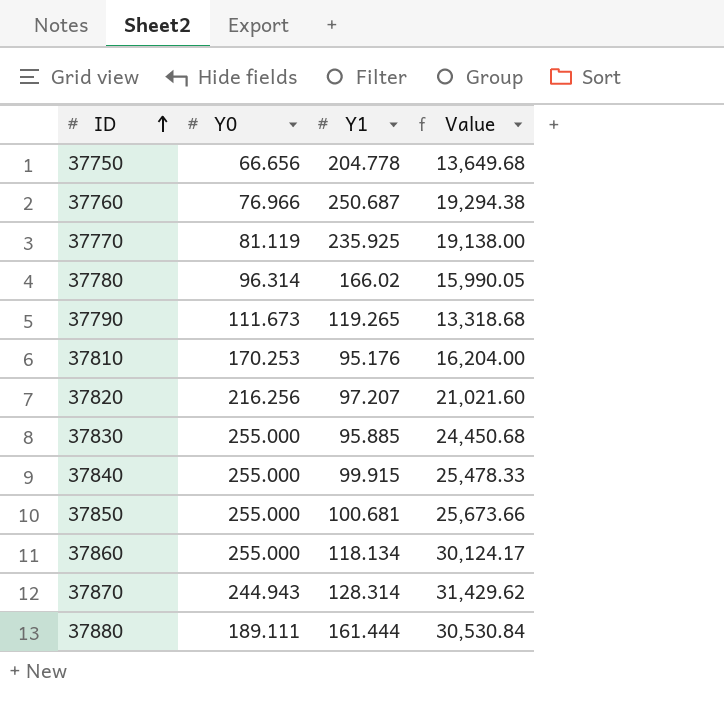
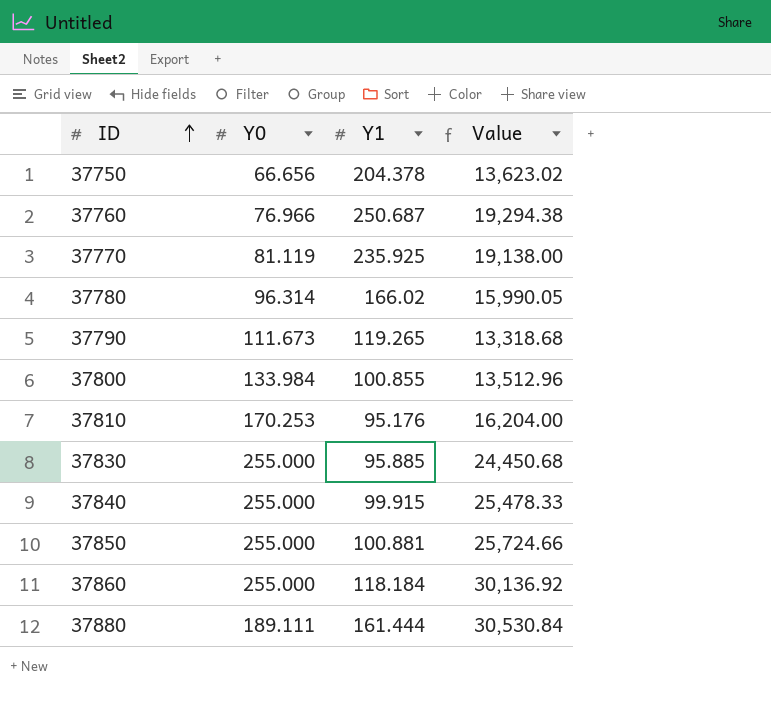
row 37820: 216.256 | 97.207 | 21,021.60 -> none
row 37870: 244.943 | 128.314 | 31,429.62 -> none
37750 | Y1: 204.778 -> 204.378
37750 | Value: 13,649.68 -> 13,623.02
row 37800: none -> 133.984 | 100.855 | 13,512.96
37850 | Y1: 100.681 -> 100.881
37850 | Value: 25,673.66 -> 25,724.66
37860 | Y1: 118.134 -> 118.184
37860 | Value: 30,124.17 -> 30,136.92

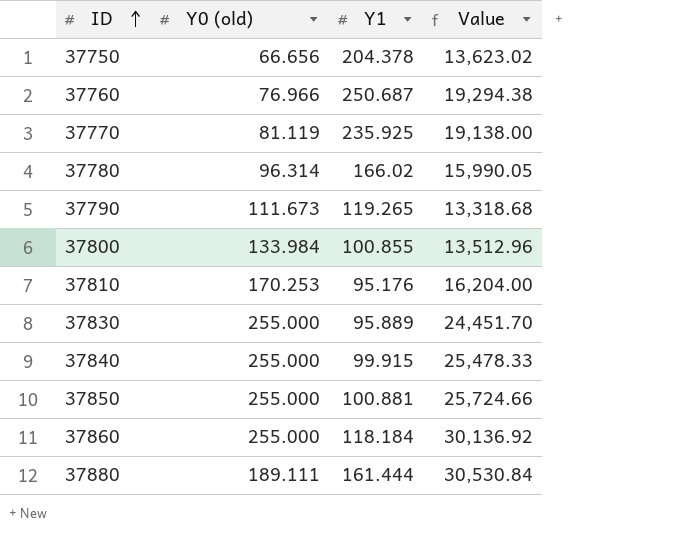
column name: Y0 -> Y0 (old)
37830 | Y1: 95.885 -> 95.889
37830 | Value: 24,450.68 -> 24,451.70

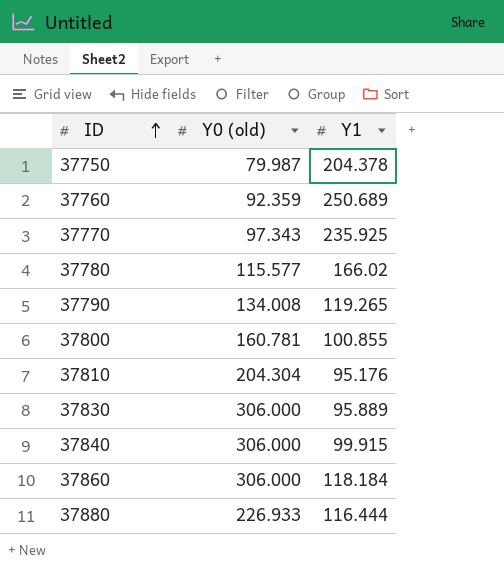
column Value | formula: [Y0 (old)] * [Y1] -> none
row 37850: 255.000 | 100.881 | 25,724.66 -> none
37750 | Y0 (old): 66.656 -> 79.987
37760 | Y0 (old): 76.966 -> 92.359
37760 | Y1: 250.687 -> 250.689
37770 | Y0 (old): 81.119 -> 97.343
37780 | Y0 (old): 96.314 -> 115.577
37790 | Y0 (old): 111.673 -> 134.008
37800 | Y0 (old): 133.984 -> 160.781
37810 | Y0 (old): 170.253 -> 204.304
37830 | Y0 (old): 255.000 -> 306.000
37840 | Y0 (old): 255.000 -> 306.000
37860 | Y0 (old): 255.000 -> 306.000
37880 | Y0 (old): 189.111 -> 226.933
37880 | Y1: 161.444 -> 116.444

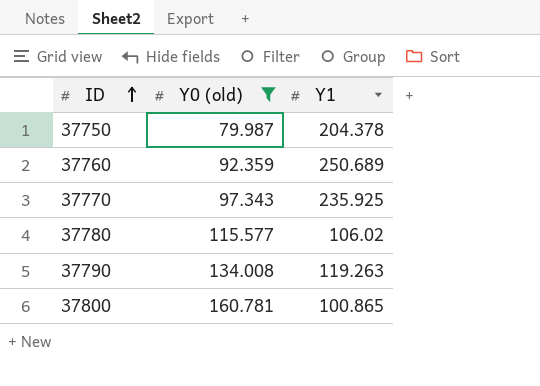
filter: none -> Y0 (old) <= 160.781
37780 | Y1: 166.02 -> 106.02
37790 | Y1: 119.265 -> 119.263
37800 | Y1: 100.855 -> 100.865

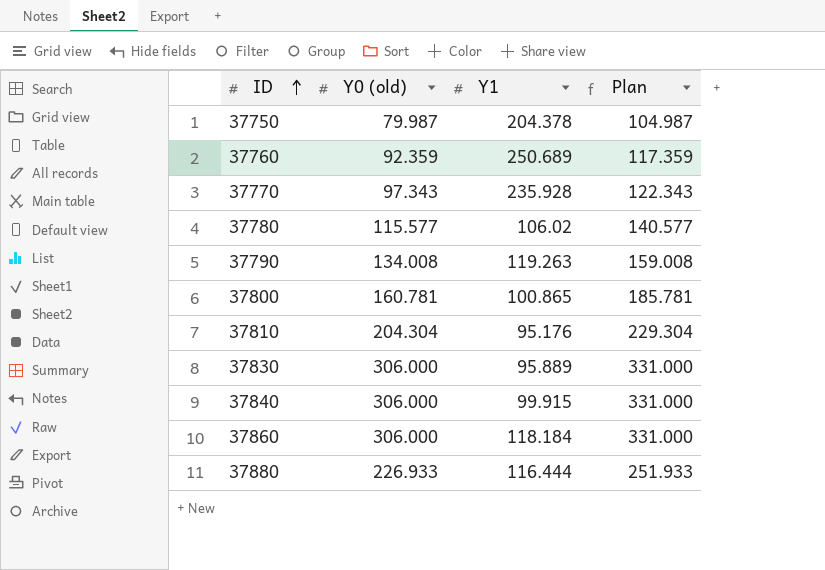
filter: Y0 (old) <= 160.781 -> none
column Plan | formula: none -> [Y0 (old)] + 25
37770 | Y1: 235.925 -> 235.928

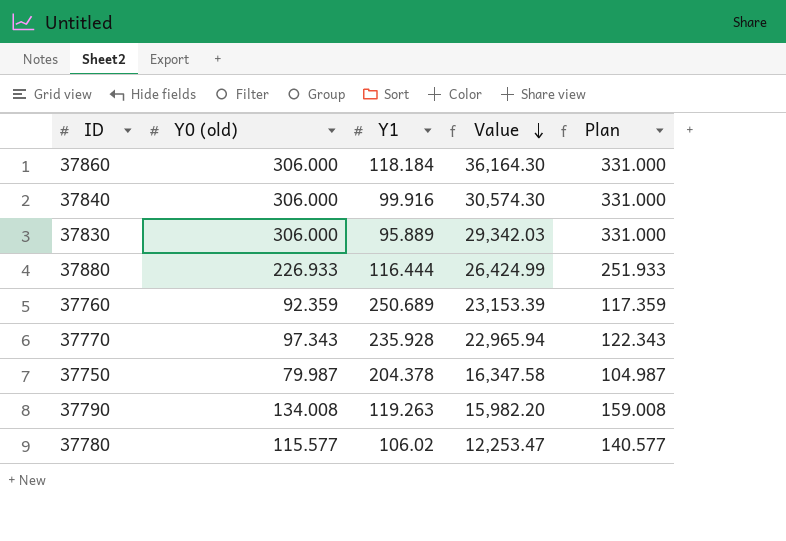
row order: ID ascending -> Value descending
column Value | formula: none -> [Y0 (old)] * [Y1]
row 37800: 160.781 | 100.865 | 185.781 -> none
row 37810: 204.304 | 95.176 | 229.304 -> none
37840 | Y1: 99.915 -> 99.916

